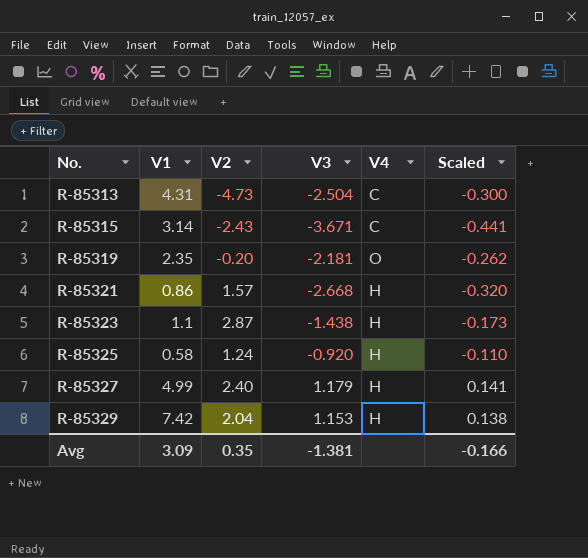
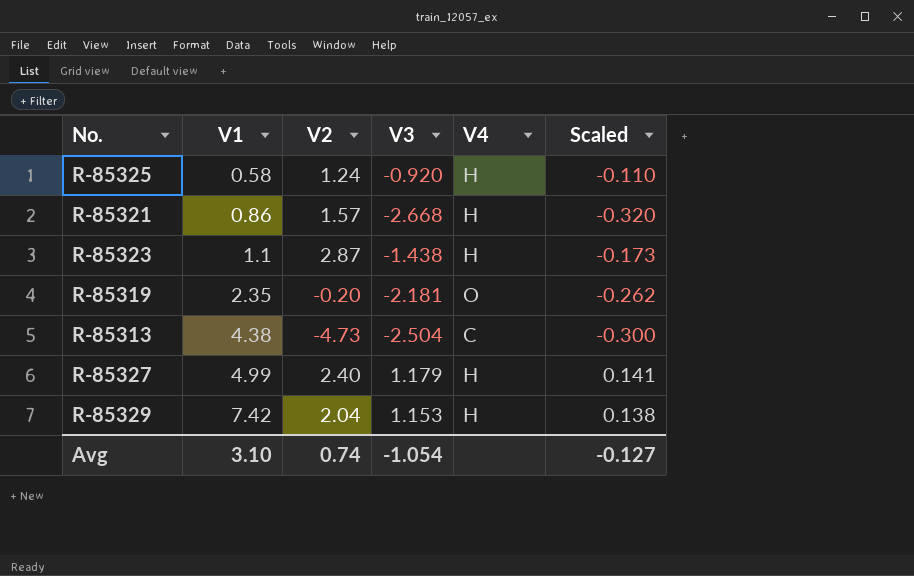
row order: No. ascending -> V1 ascending
row R-85315: 3.14 | -2.43 | -3.671 | C | -0.441 -> none
R-85313 | V1: 4.31 -> 4.38
Avg | V1: 3.09 -> 3.10
Avg | V2: 0.35 -> 0.74
Avg | V3: -1.381 -> -1.054
Avg | Scaled: -0.166 -> -0.127

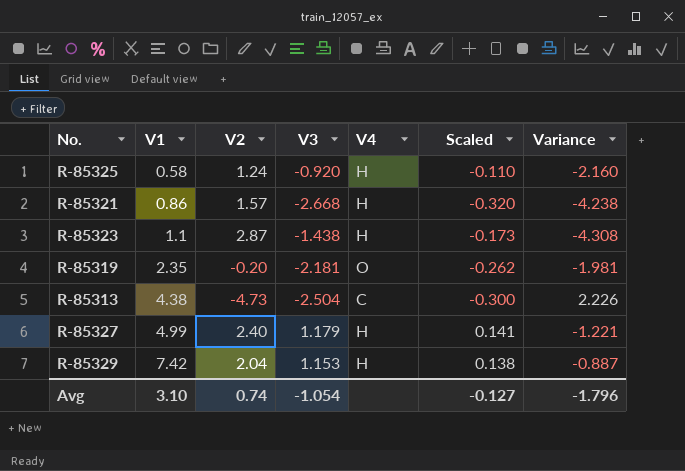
column Variance | formula: none -> [V3] - [V2]

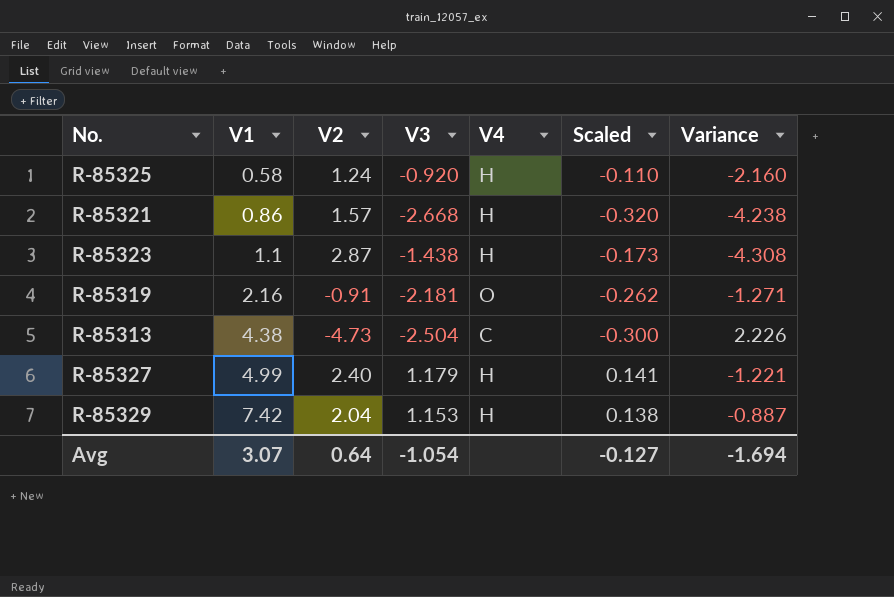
R-85319 | V1: 2.35 -> 2.16
R-85319 | V2: -0.20 -> -0.91
R-85319 | Variance: -1.981 -> -1.271
Avg | V1: 3.10 -> 3.07
Avg | V2: 0.74 -> 0.64
Avg | Variance: -1.796 -> -1.694

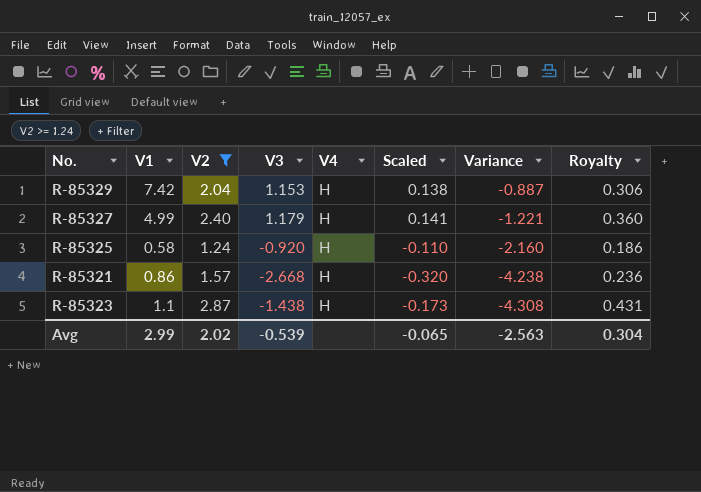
filter: none -> V2 >= 1.24
row order: V1 ascending -> Variance descending
column Royalty | formula: none -> [V2] * 0.15
Avg | V1: 3.07 -> 2.99
Avg | V2: 0.64 -> 2.02
Avg | V3: -1.054 -> -0.539
Avg | Scaled: -0.127 -> -0.065
Avg | Variance: -1.694 -> -2.563

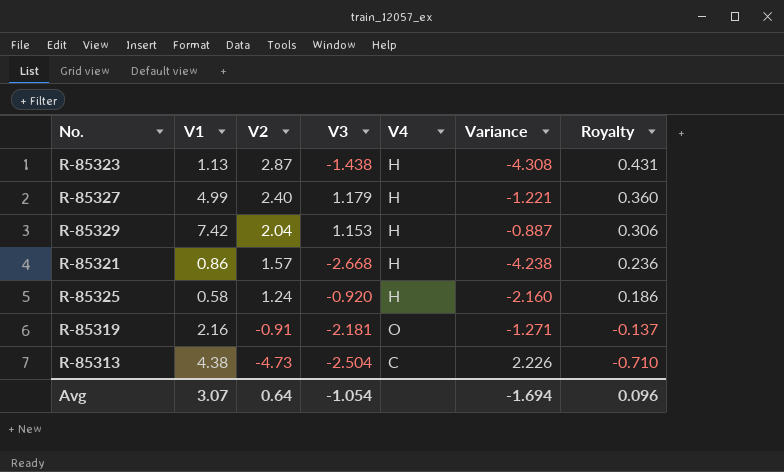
filter: V2 >= 1.24 -> none
row order: Variance descending -> V2 descending
column Scaled | formula: [V3] * 0.12 -> none
R-85323 | V1: 1.1 -> 1.13
Avg | V1: 2.99 -> 3.07
Avg | V2: 2.02 -> 0.64
Avg | V3: -0.539 -> -1.054
Avg | Variance: -2.563 -> -1.694
Avg | Royalty: 0.304 -> 0.096

